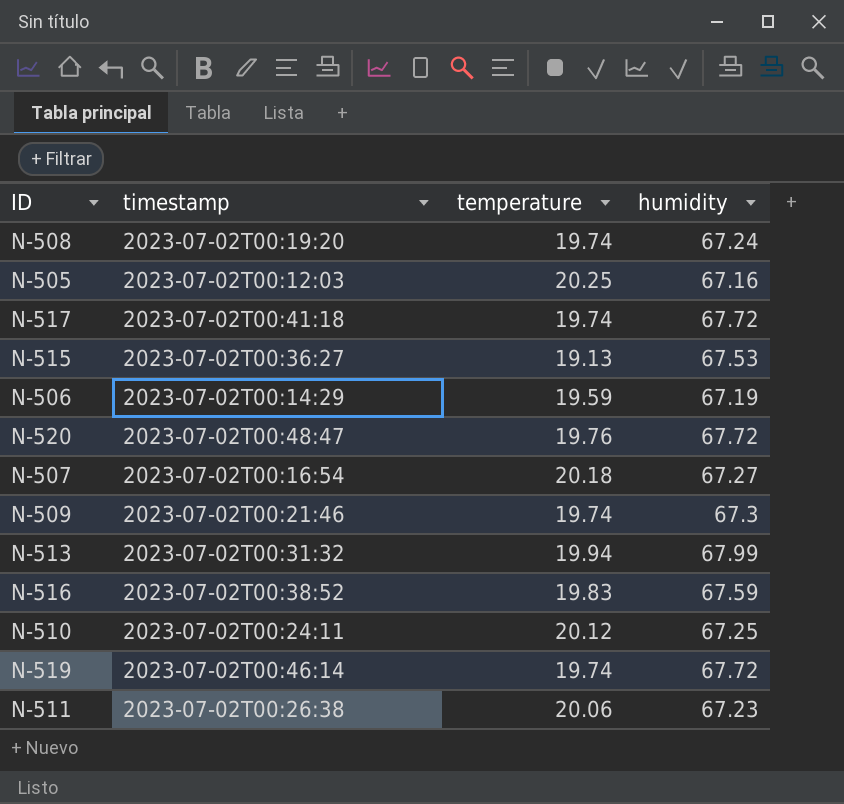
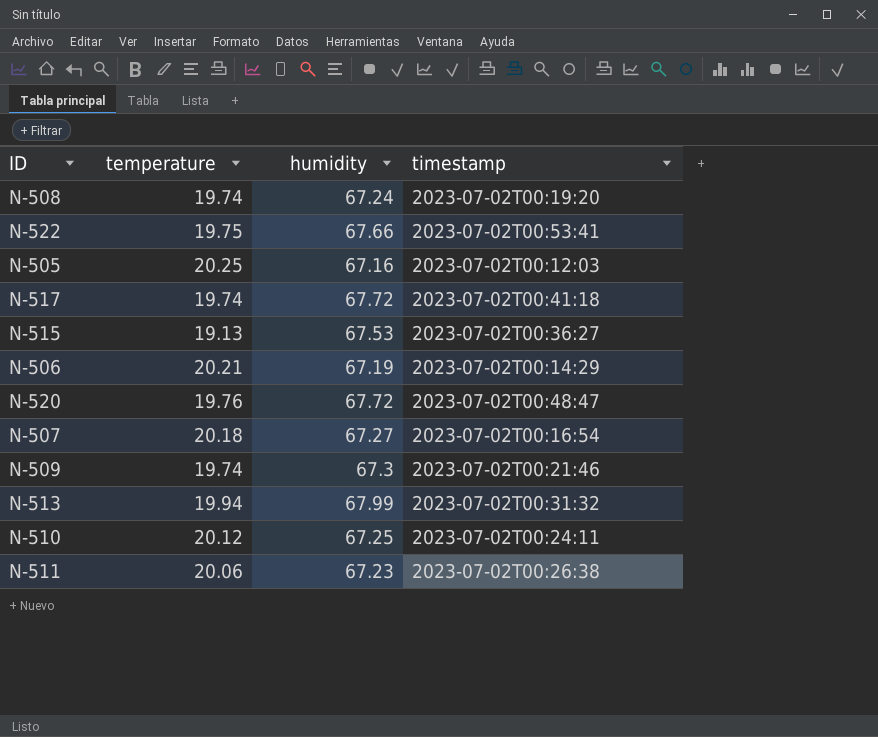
column timestamp | position: 2 -> 4
row N-516: 2023-07-02T00:38:52 | 19.83 | 67.59 -> none
row N-519: 2023-07-02T00:46:14 | 19.74 | 67.72 -> none
row N-522: none -> 19.75 | 67.66 | 2023-07-02T00:53:41
N-506 | temperature: 19.59 -> 20.21

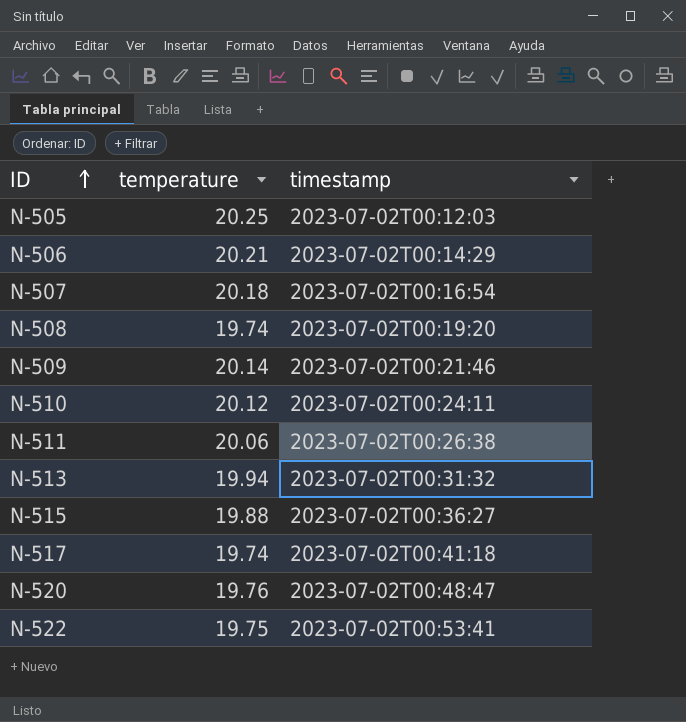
row order: none -> ID ascending
column humidity | position: 3 -> none
N-509 | temperature: 19.74 -> 20.14
N-515 | temperature: 19.13 -> 19.88

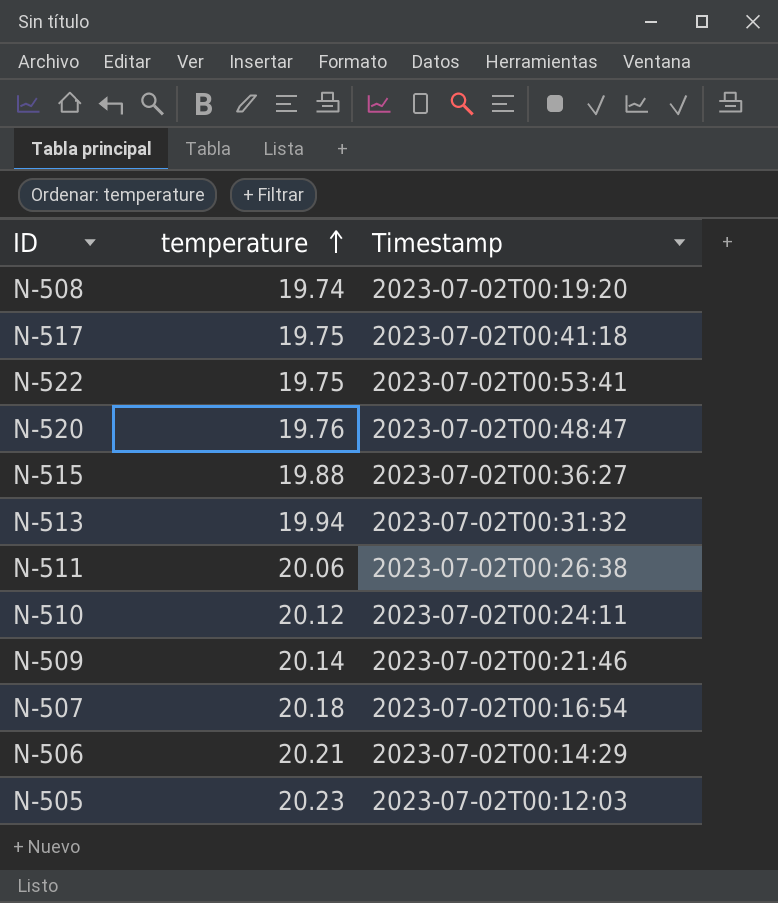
row order: ID ascending -> temperature ascending
column name: timestamp -> Timestamp
N-517 | temperature: 19.74 -> 19.75
N-505 | temperature: 20.25 -> 20.23

